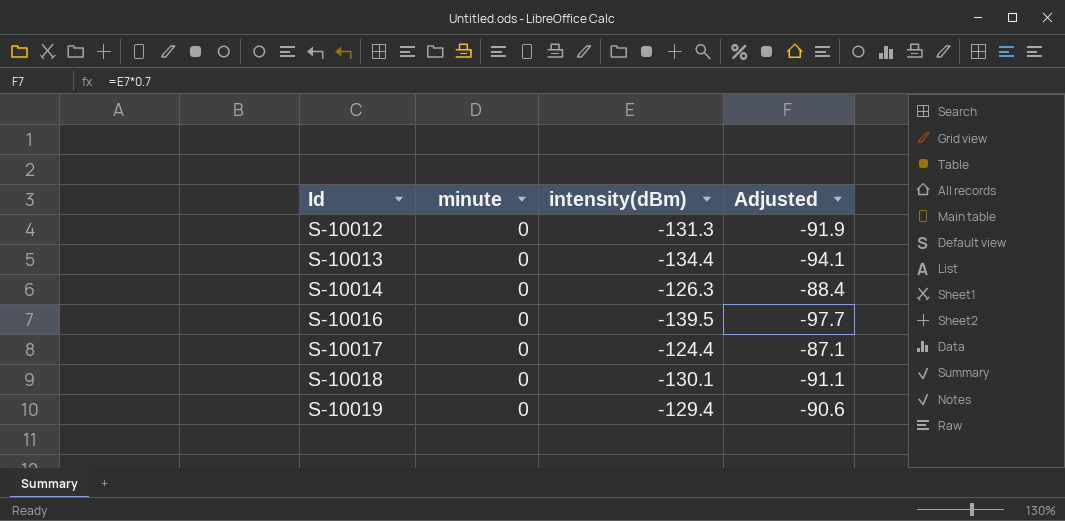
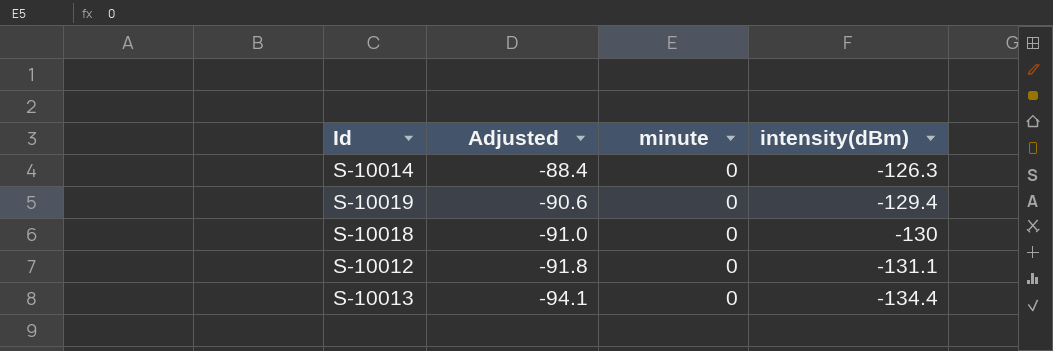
row order: Id ascending -> Adjusted descending
column Adjusted | position: 4 -> 2
row S-10016: 0 | -139.5 | -97.7 -> none
row S-10017: 0 | -124.4 | -87.1 -> none
S-10018 | Adjusted: -91.1 -> -91.0
S-10018 | intensity(dBm): -130.1 -> -130
S-10012 | Adjusted: -91.9 -> -91.8
S-10012 | intensity(dBm): -131.3 -> -131.1

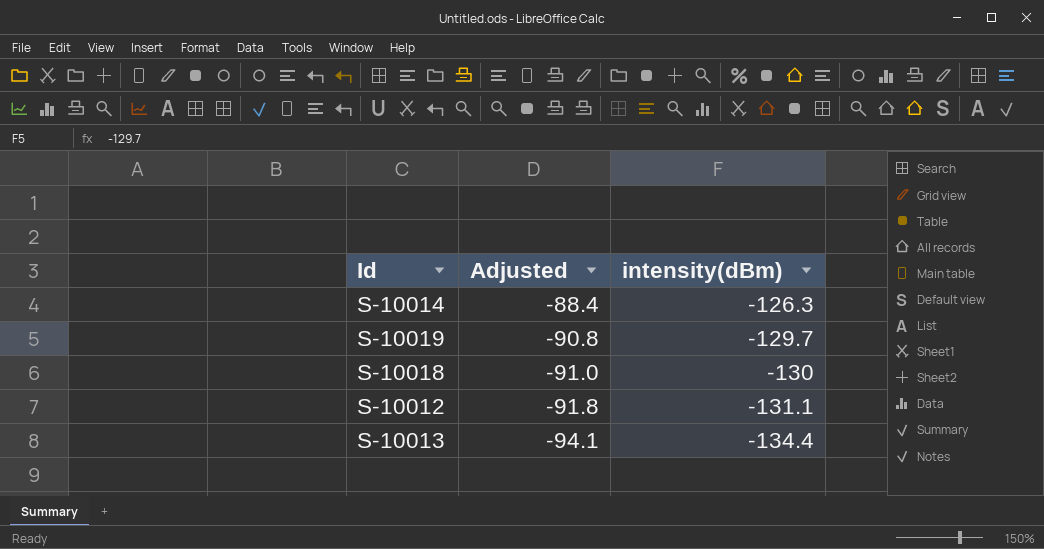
column minute | position: 3 -> none
S-10019 | Adjusted: -90.6 -> -90.8
S-10019 | intensity(dBm): -129.4 -> -129.7

